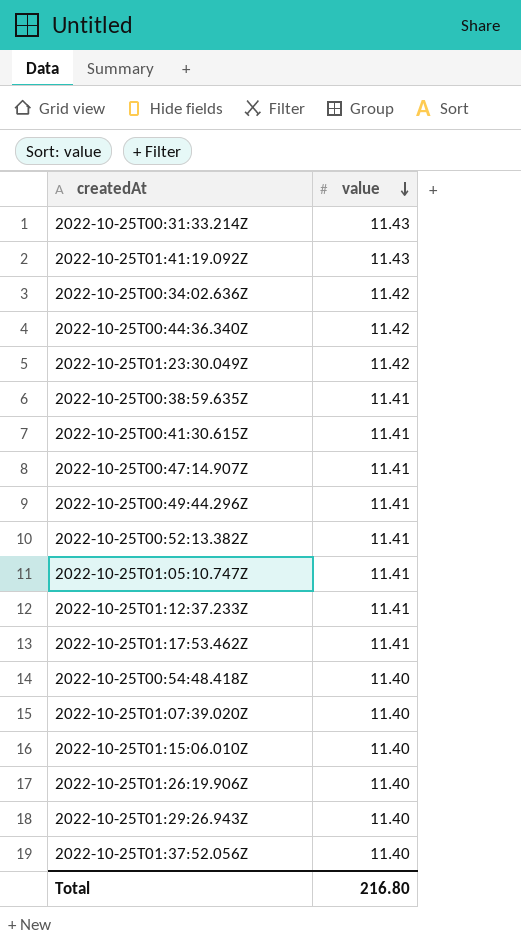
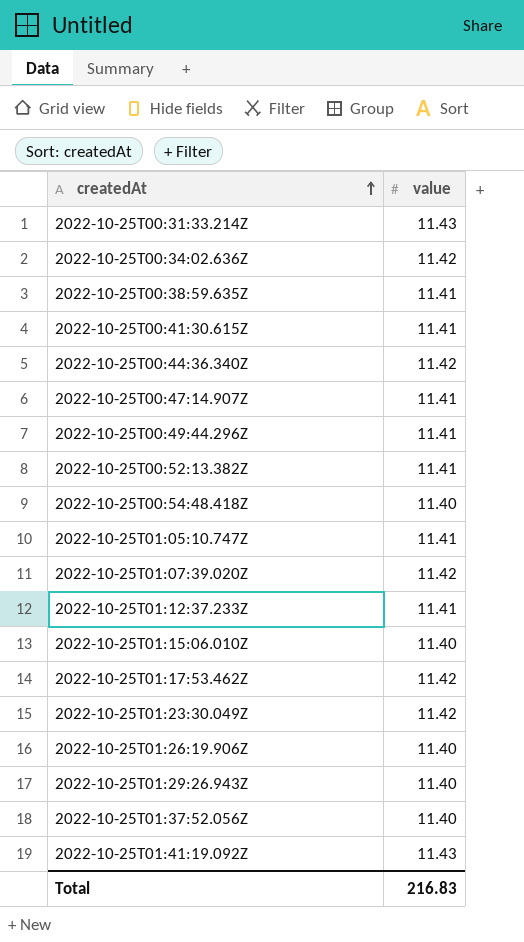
row order: value descending -> createdAt ascending
2022-10-25T01:07:39.020Z | value: 11.40 -> 11.42
2022-10-25T01:17:53.462Z | value: 11.41 -> 11.42
Total | value: 216.80 -> 216.83

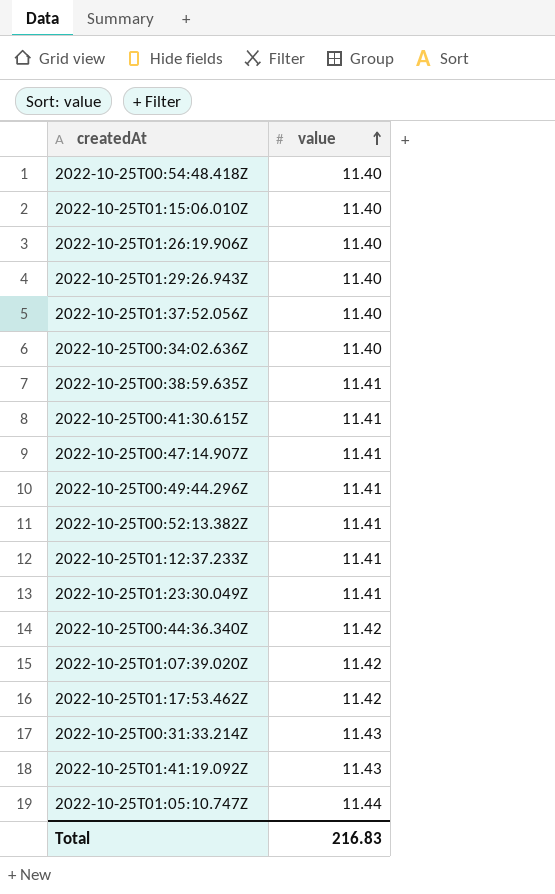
row order: createdAt ascending -> value ascending
2022-10-25T00:34:02.636Z | value: 11.42 -> 11.40
2022-10-25T01:23:30.049Z | value: 11.42 -> 11.41
2022-10-25T01:05:10.747Z | value: 11.41 -> 11.44

